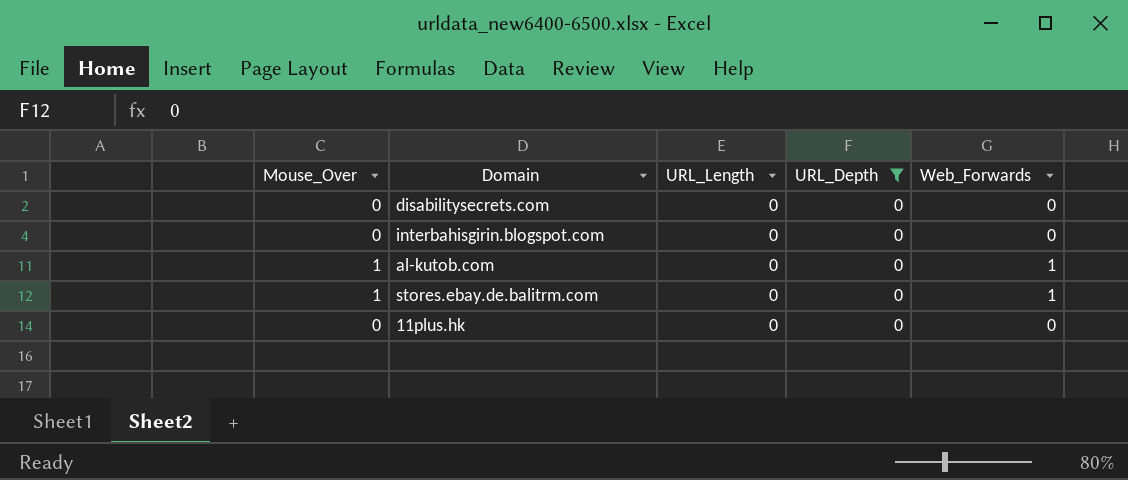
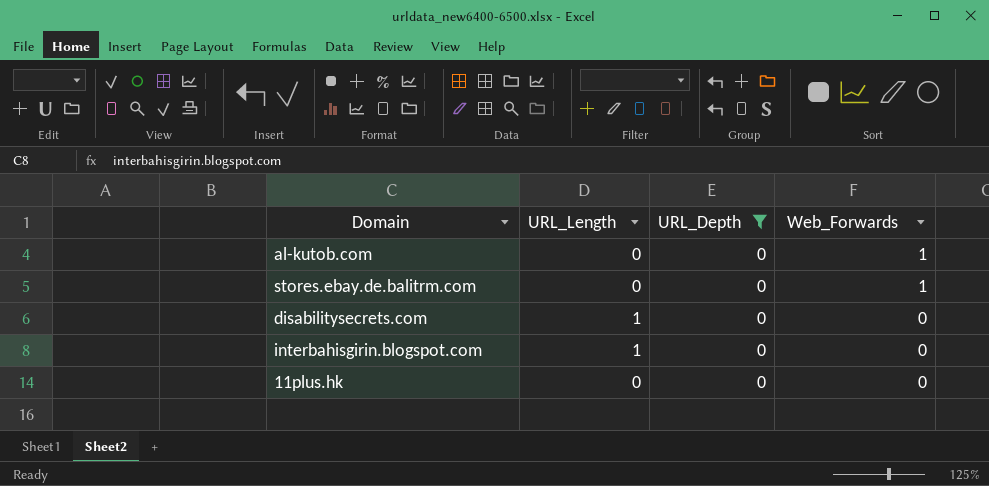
row order: none -> Web_Forwards descending
column Mouse_Over | position: 1 -> none
disabilitysecrets.com | URL_Length: 0 -> 1
interbahisgirin.blogspot.com | URL_Length: 0 -> 1

